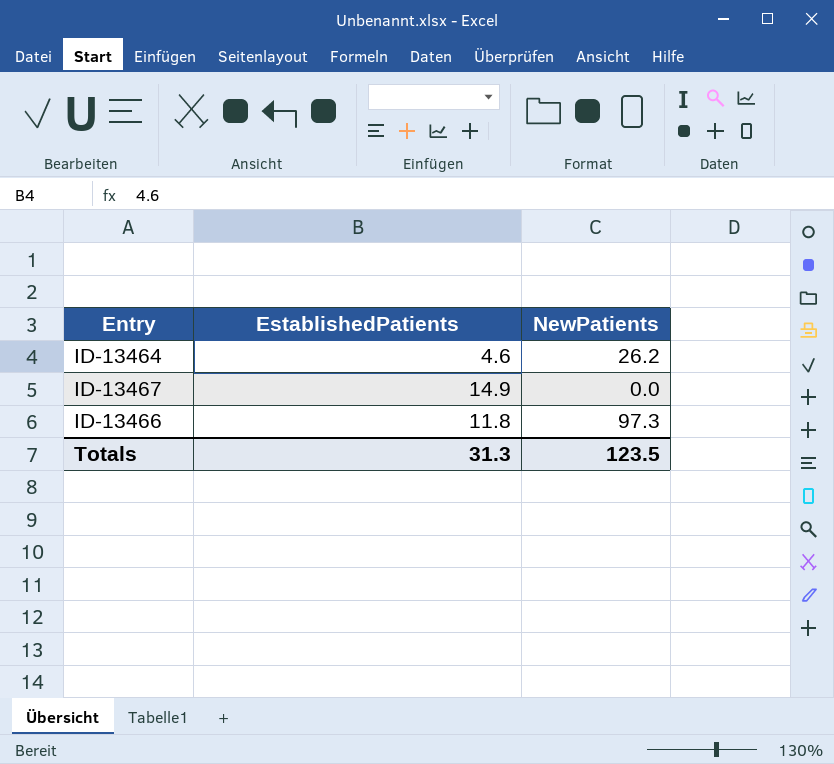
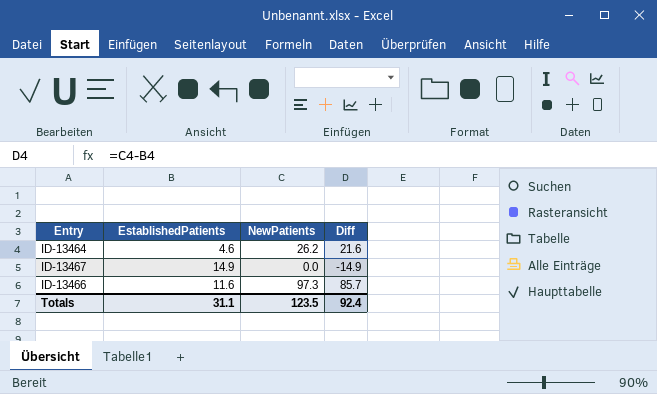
column Diff | formula: none -> [NewPatients] - [EstablishedPatients]
ID-13466 | EstablishedPatients: 11.8 -> 11.6
Totals | EstablishedPatients: 31.3 -> 31.1

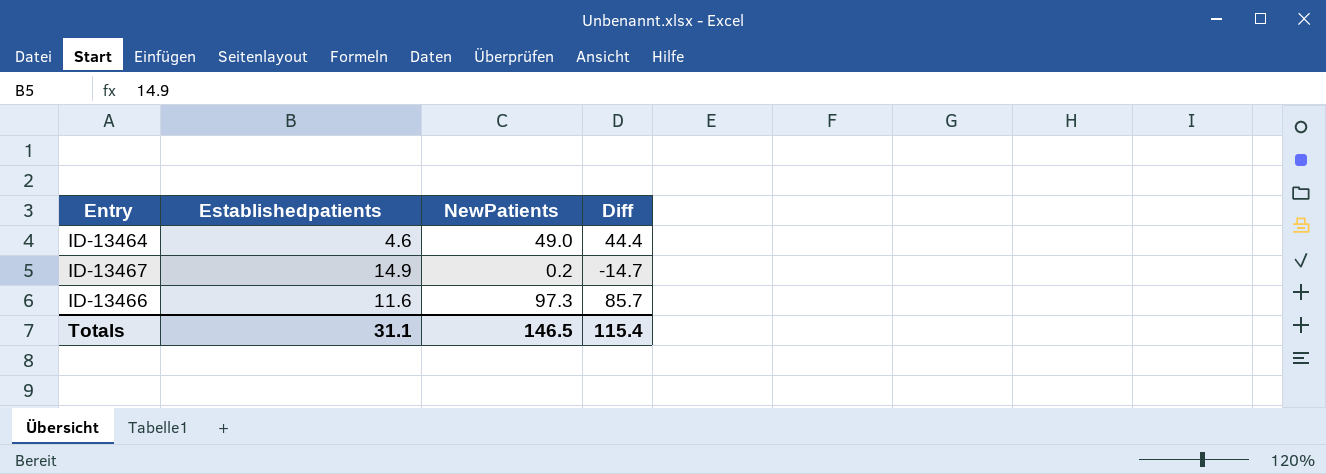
column name: EstablishedPatients -> Establishedpatients
ID-13464 | NewPatients: 26.2 -> 49.0
ID-13464 | Diff: 21.6 -> 44.4
ID-13467 | NewPatients: 0.0 -> 0.2
ID-13467 | Diff: -14.9 -> -14.7
Totals | NewPatients: 123.5 -> 146.5
Totals | Diff: 92.4 -> 115.4

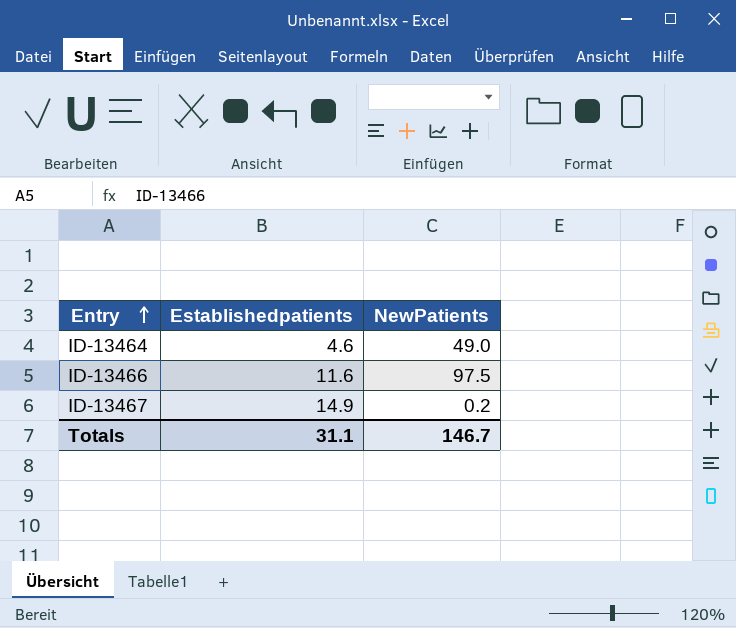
row order: none -> Entry ascending
column Diff | formula: [NewPatients] - [Establishedpatients] -> none
ID-13466 | NewPatients: 97.3 -> 97.5
Totals | NewPatients: 146.5 -> 146.7

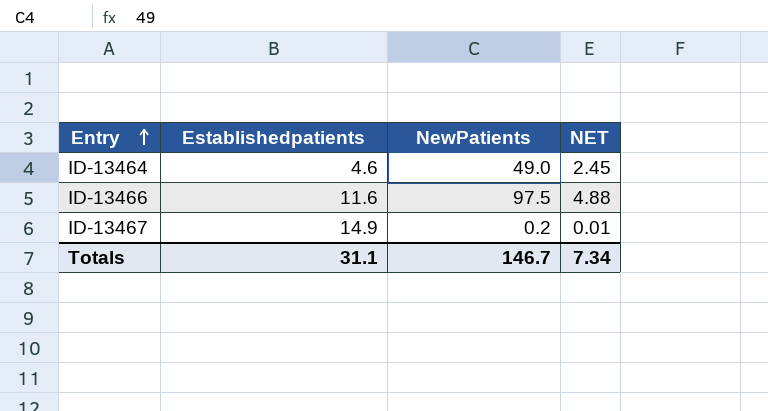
column NET | formula: none -> [NewPatients] * 0.05

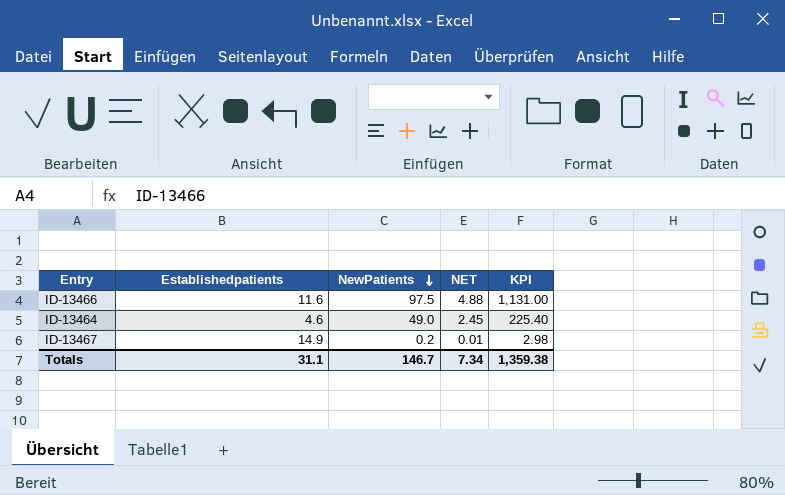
row order: Entry ascending -> NewPatients descending
column KPI | formula: none -> [Establishedpatients] * [NewPatients]

